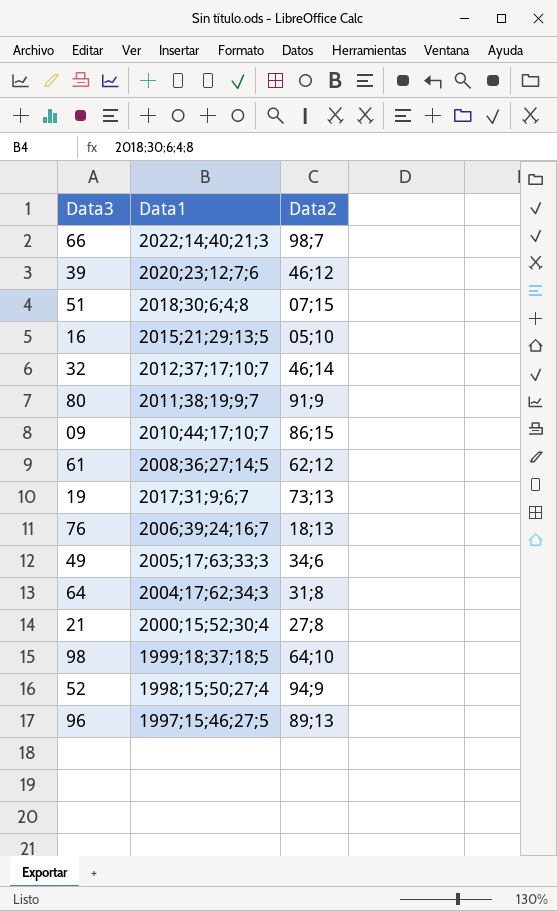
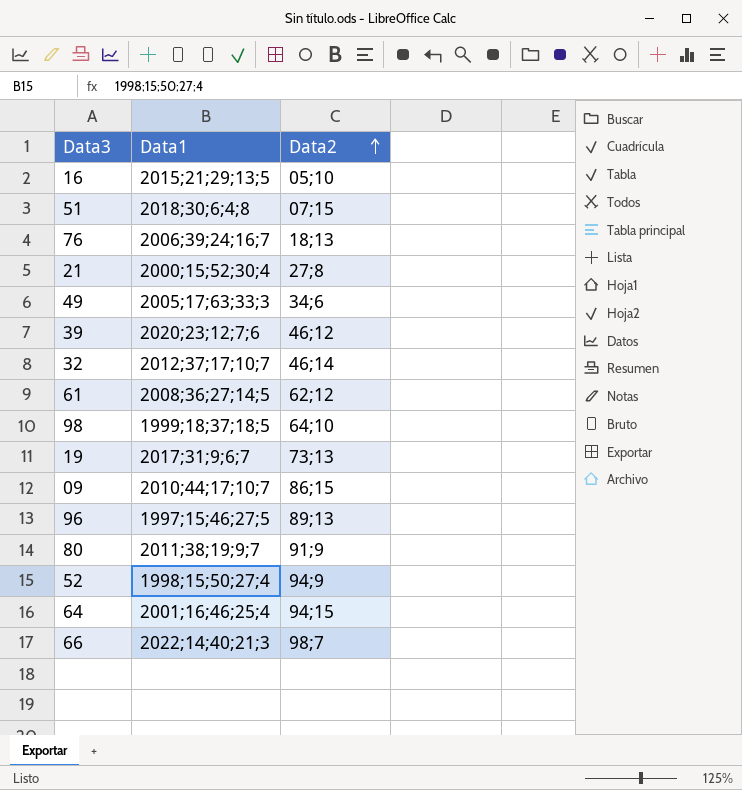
row order: none -> Data2 ascending
64 | Data1: 2004;17;62;34;3 -> 2001;16;46;25;4
64 | Data2: 31;8 -> 94;15

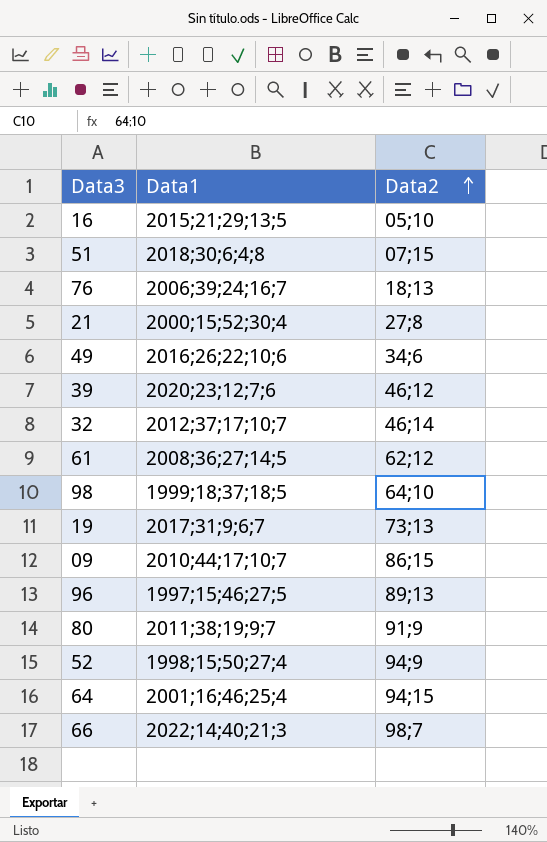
49 | Data1: 2005;17;63;33;3 -> 2016;26;22;10;6

